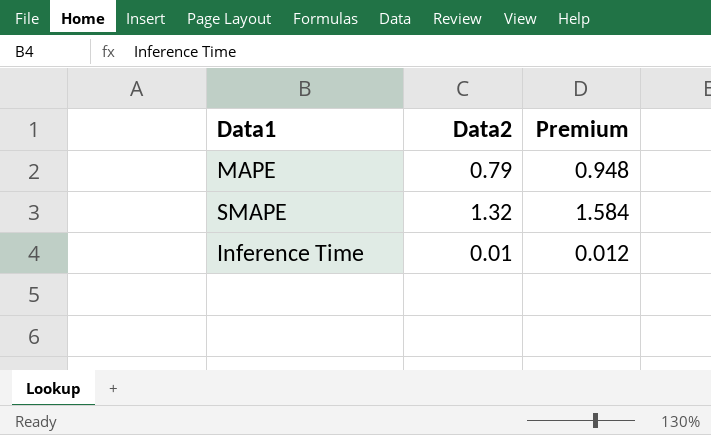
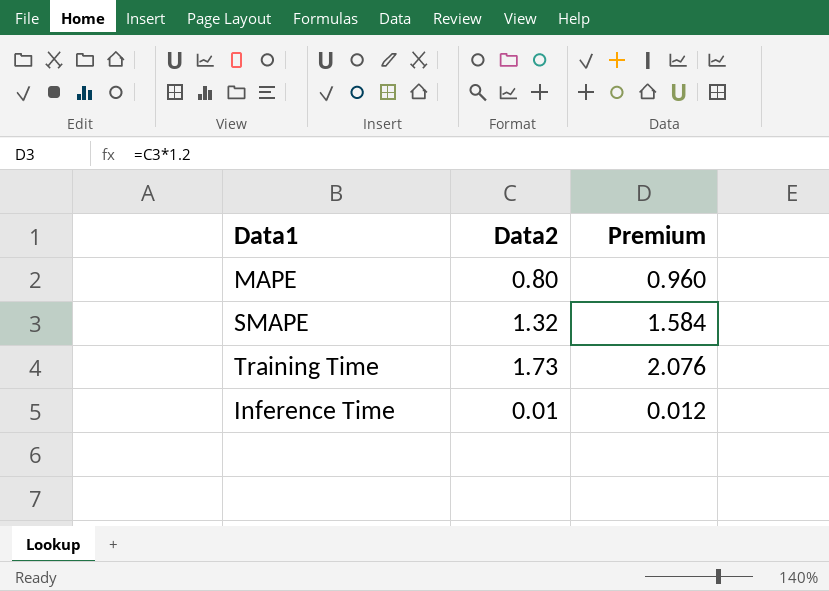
MAPE | Data2: 0.79 -> 0.80
MAPE | Premium: 0.948 -> 0.960
row Training Time: none -> 1.73 | 2.076

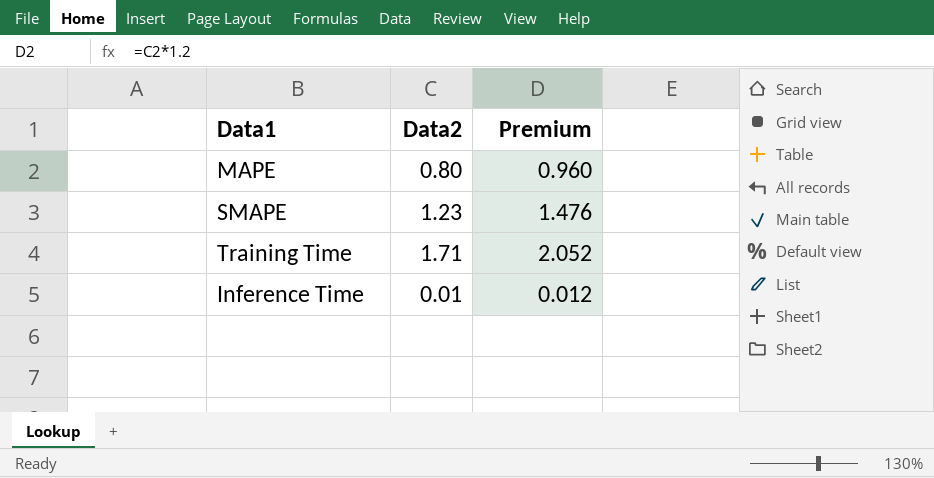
SMAPE | Data2: 1.32 -> 1.23
SMAPE | Premium: 1.584 -> 1.476
Training Time | Data2: 1.73 -> 1.71
Training Time | Premium: 2.076 -> 2.052

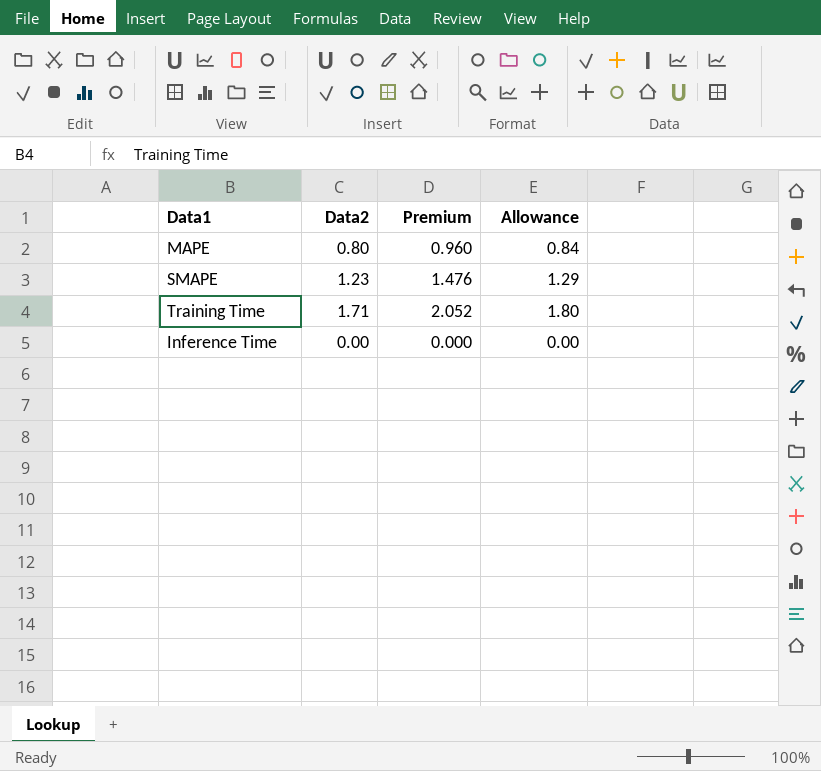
column Allowance | formula: none -> [Data2] * 1.05
Inference Time | Data2: 0.01 -> 0.00
Inference Time | Premium: 0.012 -> 0.000

